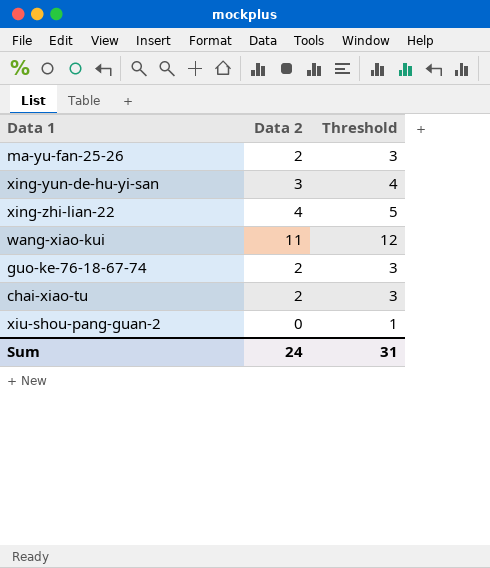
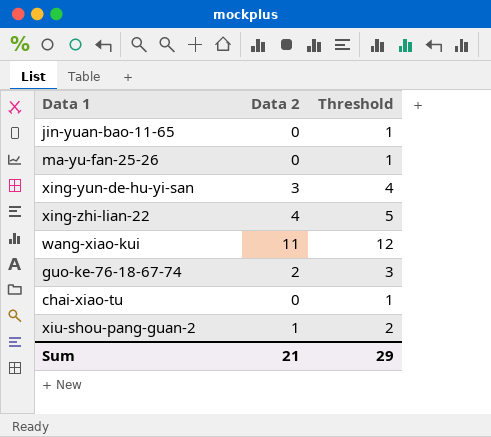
row jin-yuan-bao-11-65: none -> 0 | 1
ma-yu-fan-25-26 | Data 2: 2 -> 0
ma-yu-fan-25-26 | Threshold: 3 -> 1
chai-xiao-tu | Data 2: 2 -> 0
chai-xiao-tu | Threshold: 3 -> 1
xiu-shou-pang-guan-2 | Data 2: 0 -> 1
xiu-shou-pang-guan-2 | Threshold: 1 -> 2
Sum | Data 2: 24 -> 21
Sum | Threshold: 31 -> 29

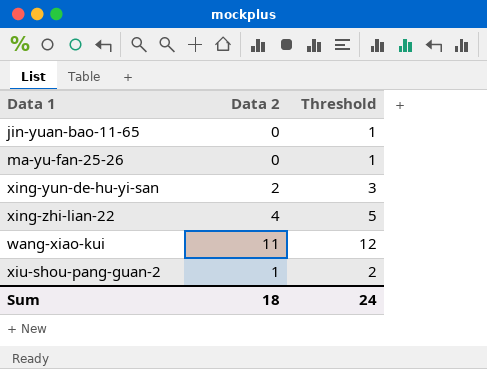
row guo-ke-76-18-67-74: 2 | 3 -> none
row chai-xiao-tu: 0 | 1 -> none
xing-yun-de-hu-yi-san | Data 2: 3 -> 2
xing-yun-de-hu-yi-san | Threshold: 4 -> 3
Sum | Data 2: 21 -> 18
Sum | Threshold: 29 -> 24

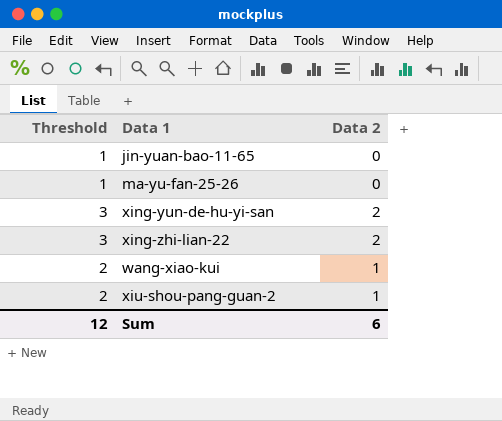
column Threshold | position: 3 -> 1
xing-zhi-lian-22 | Threshold: 5 -> 3
xing-zhi-lian-22 | Data 2: 4 -> 2
wang-xiao-kui | Threshold: 12 -> 2
wang-xiao-kui | Data 2: 11 -> 1
Sum | Threshold: 24 -> 12
Sum | Data 2: 18 -> 6

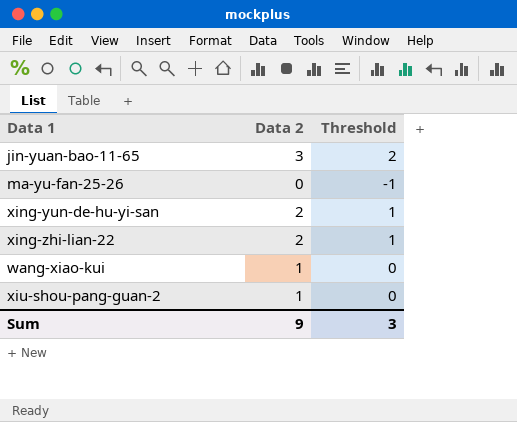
column Threshold | formula: [Data 2] + 1 -> [Data 2] - 1
column Threshold | position: 1 -> 3
jin-yuan-bao-11-65 | Data 2: 0 -> 3
Sum | Data 2: 6 -> 9
Sum | Threshold: 12 -> 3

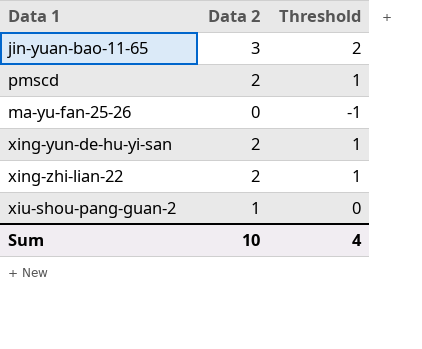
row wang-xiao-kui: 1 | 0 -> none
row pmscd: none -> 2 | 1
Sum | Data 2: 9 -> 10
Sum | Threshold: 3 -> 4

